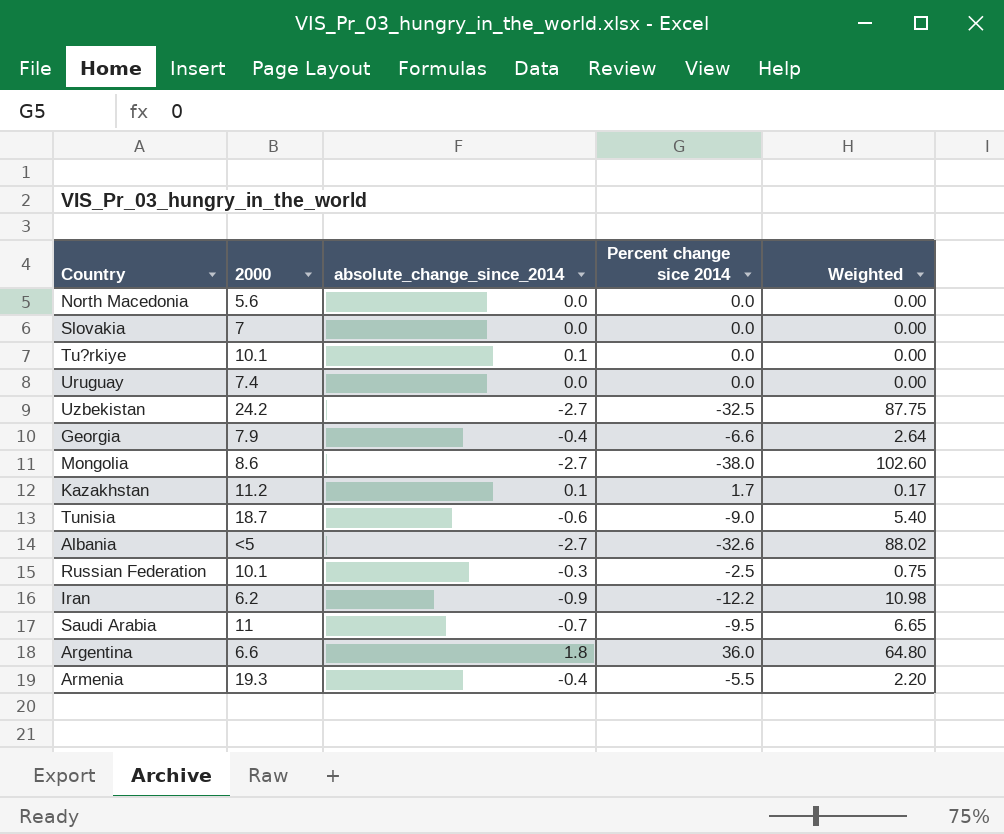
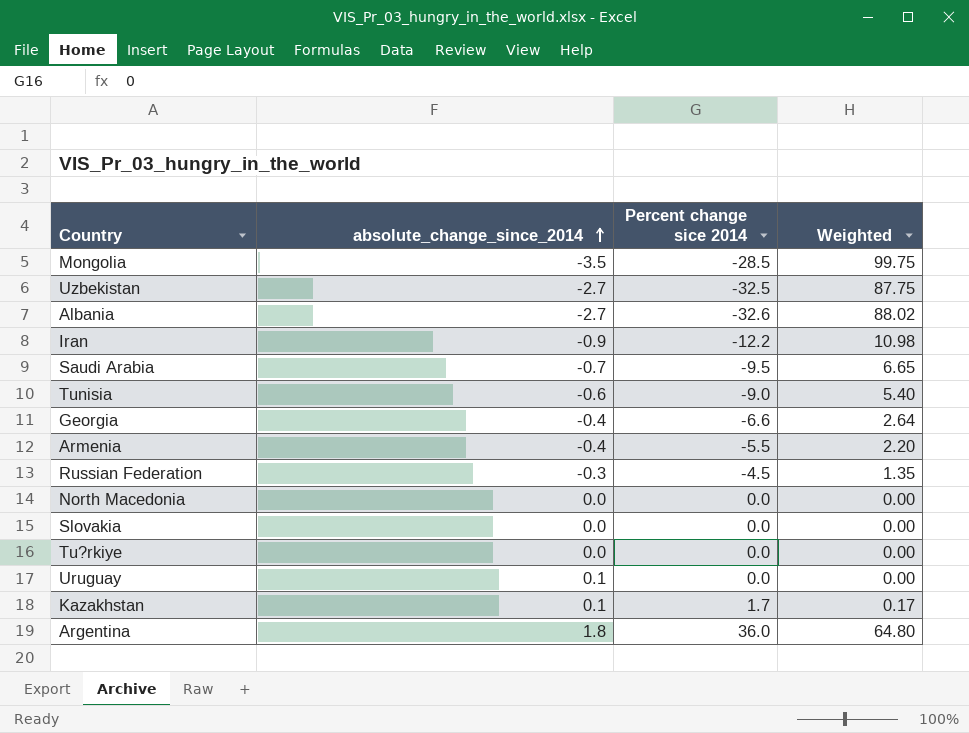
row order: none -> absolute_change_since_2014 ascending
column 2000 | position: 2 -> none
Mongolia | absolute_change_since_2014: -2.7 -> -3.5
Mongolia | Percent change sice 2014: -38.0 -> -28.5
Mongolia | Weighted: 102.60 -> 99.75
Russian Federation | Percent change sice 2014: -2.5 -> -4.5
Russian Federation | Weighted: 0.75 -> 1.35
Tu?rkiye | absolute_change_since_2014: 0.1 -> 0.0
Uruguay | absolute_change_since_2014: 0.0 -> 0.1

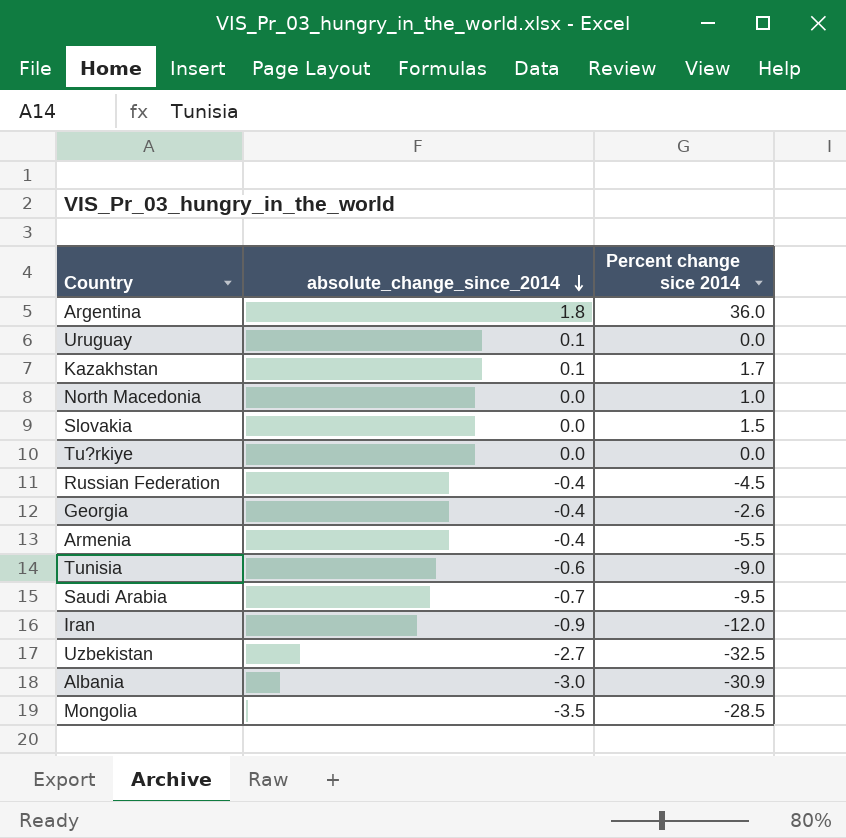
row order: absolute_change_since_2014 ascending -> absolute_change_since_2014 descending
column Weighted | formula: [absolute_change_since_2014] * [Percent change sice 2014] -> none
North Macedonia | Percent change sice 2014: 0.0 -> 1.0
Slovakia | Percent change sice 2014: 0.0 -> 1.5
Russian Federation | absolute_change_since_2014: -0.3 -> -0.4
Georgia | Percent change sice 2014: -6.6 -> -2.6
Iran | Percent change sice 2014: -12.2 -> -12.0
Albania | absolute_change_since_2014: -2.7 -> -3.0
Albania | Percent change sice 2014: -32.6 -> -30.9

